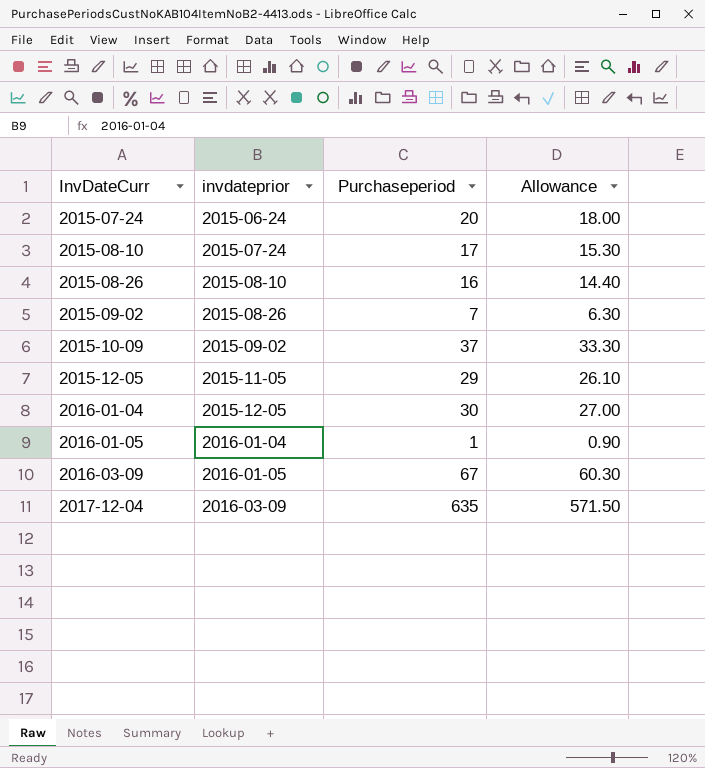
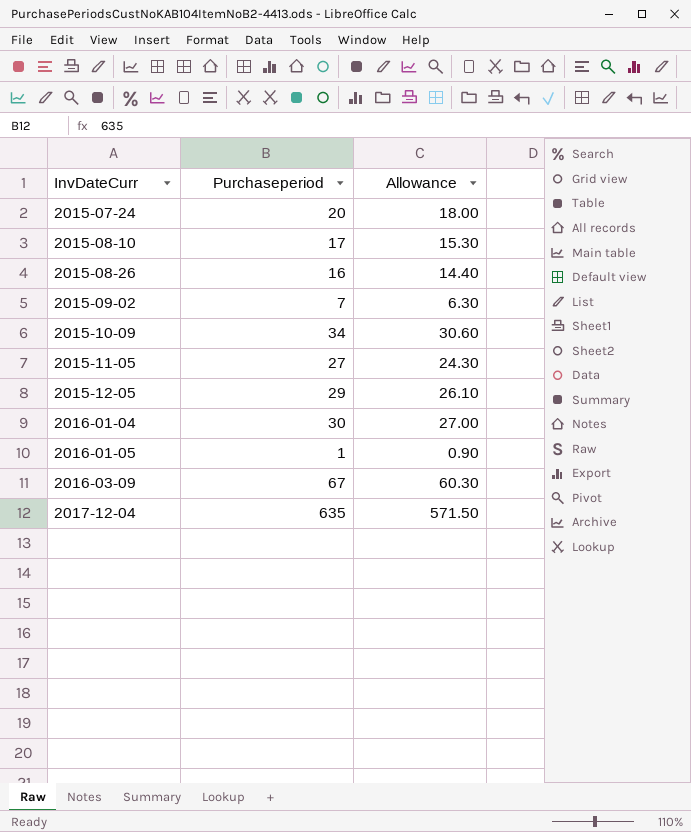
column invdateprior | position: 2 -> none
2015-10-09 | Purchaseperiod: 37 -> 34
2015-10-09 | Allowance: 33.30 -> 30.60
row 2015-11-05: none -> 27 | 24.30

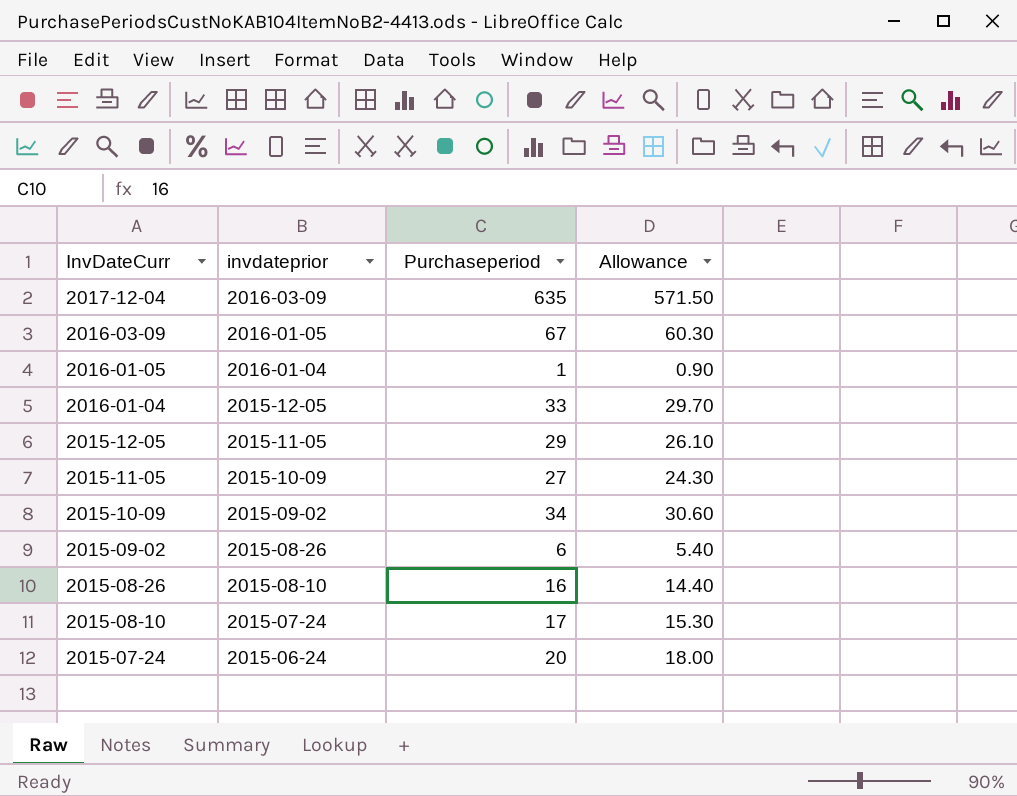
row order: InvDateCurr ascending -> InvDateCurr descending
column invdateprior | position: none -> 2
2016-01-04 | Purchaseperiod: 30 -> 33
2016-01-04 | Allowance: 27.00 -> 29.70
2015-09-02 | Purchaseperiod: 7 -> 6
2015-09-02 | Allowance: 6.30 -> 5.40

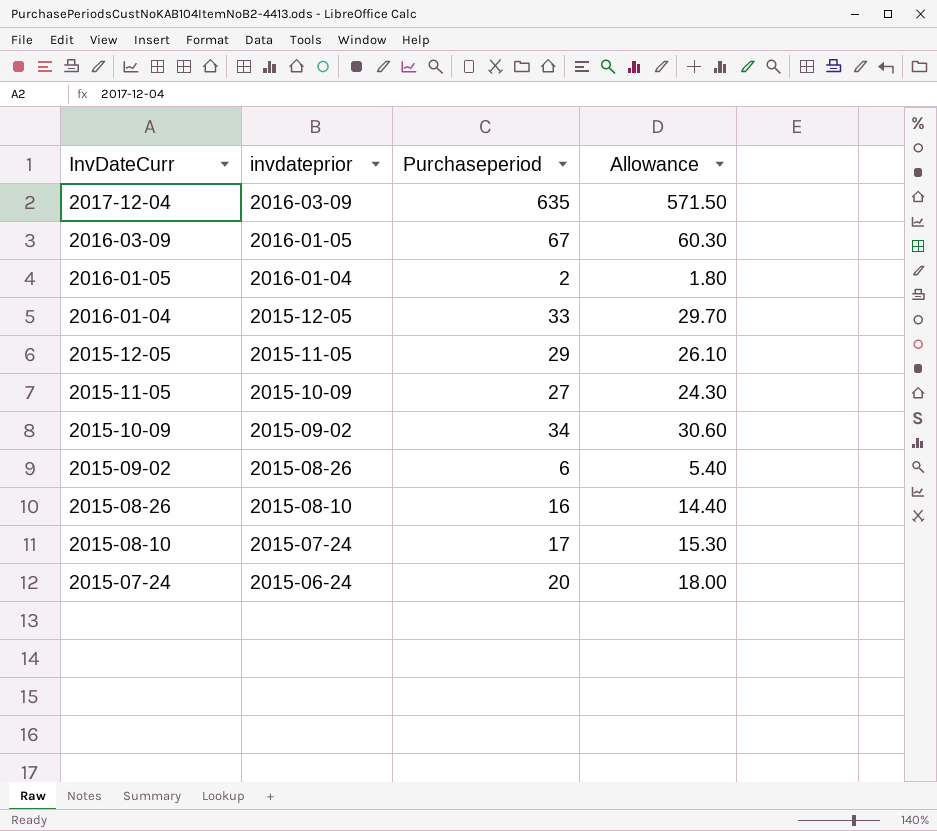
2016-01-05 | Purchaseperiod: 1 -> 2
2016-01-05 | Allowance: 0.90 -> 1.80

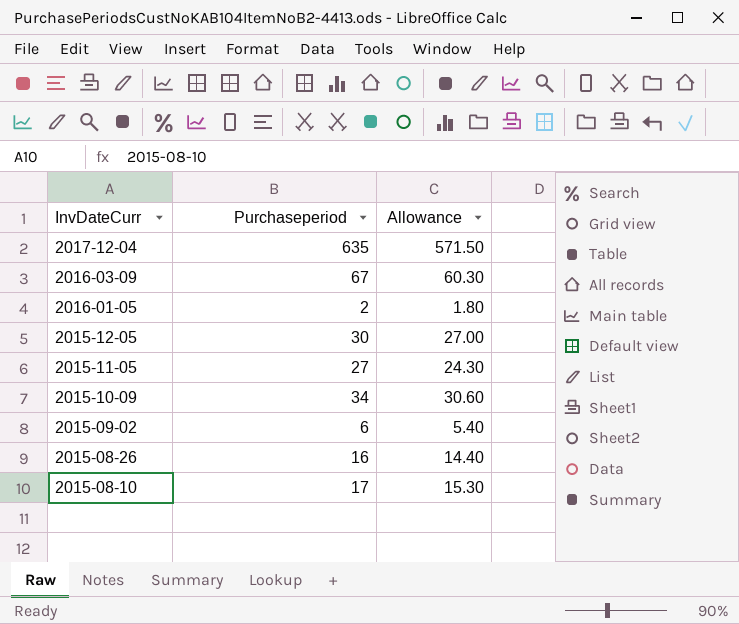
column invdateprior | position: 2 -> none
row 2016-01-04: 2015-12-05 | 33 | 29.70 -> none
row 2015-07-24: 2015-06-24 | 20 | 18.00 -> none
2015-12-05 | Purchaseperiod: 29 -> 30
2015-12-05 | Allowance: 26.10 -> 27.00

